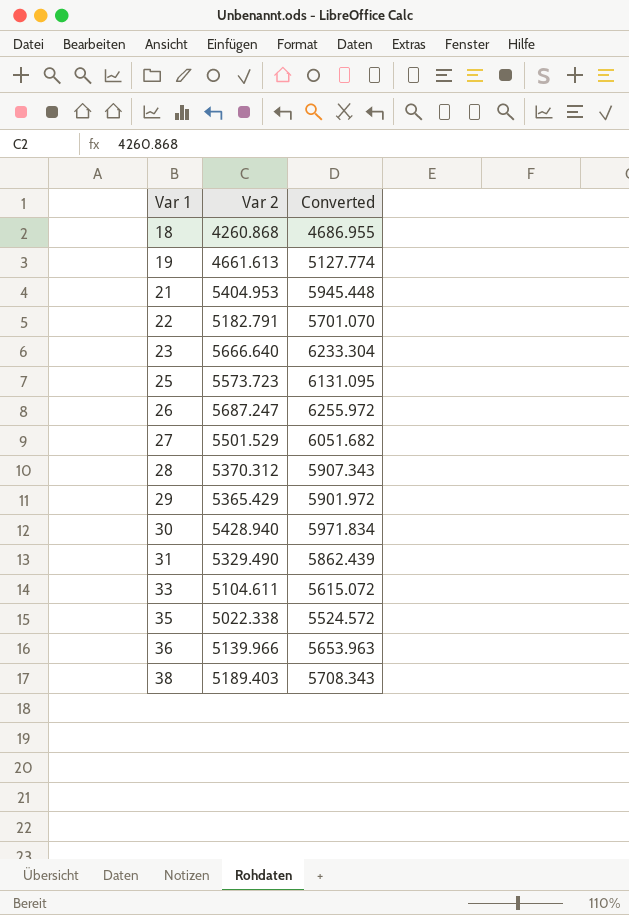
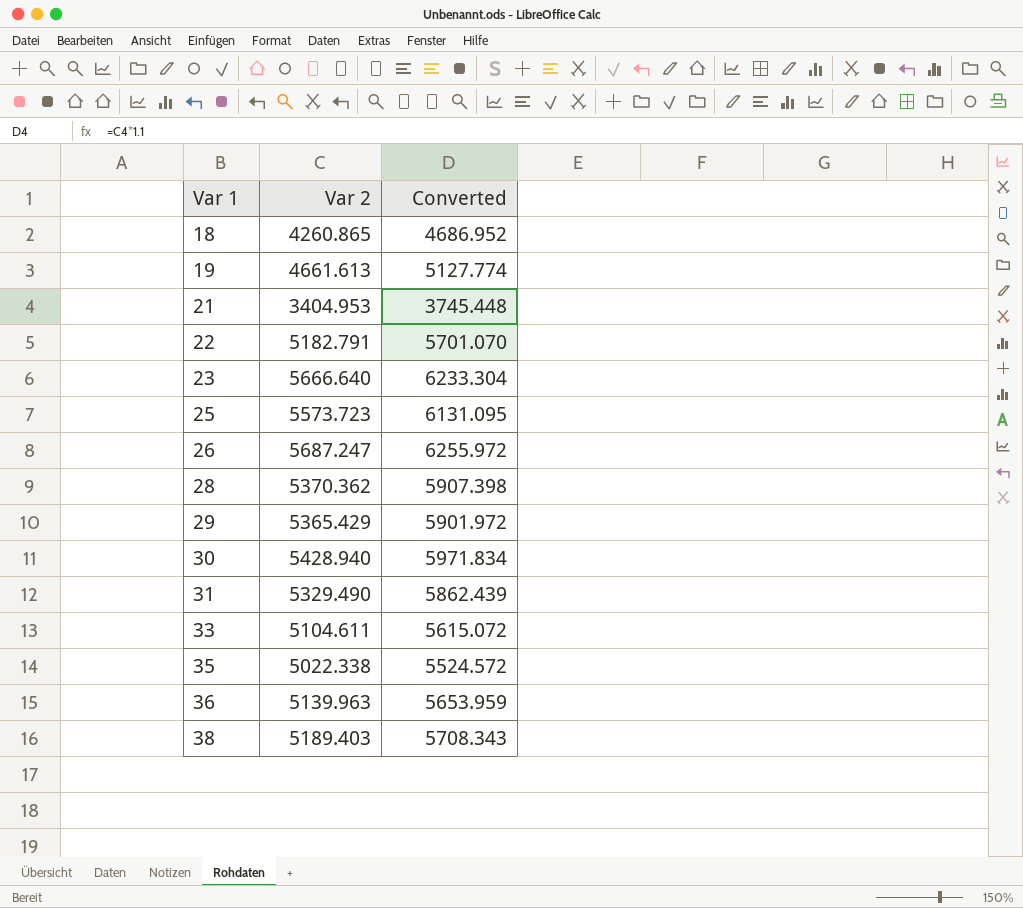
row 27: 5501.529 | 6051.682 -> none
18 | Var 2: 4260.868 -> 4260.865
18 | Converted: 4686.955 -> 4686.952
21 | Var 2: 5404.953 -> 3404.953
21 | Converted: 5945.448 -> 3745.448
28 | Var 2: 5370.312 -> 5370.362
28 | Converted: 5907.343 -> 5907.398
36 | Var 2: 5139.966 -> 5139.963
36 | Converted: 5653.963 -> 5653.959

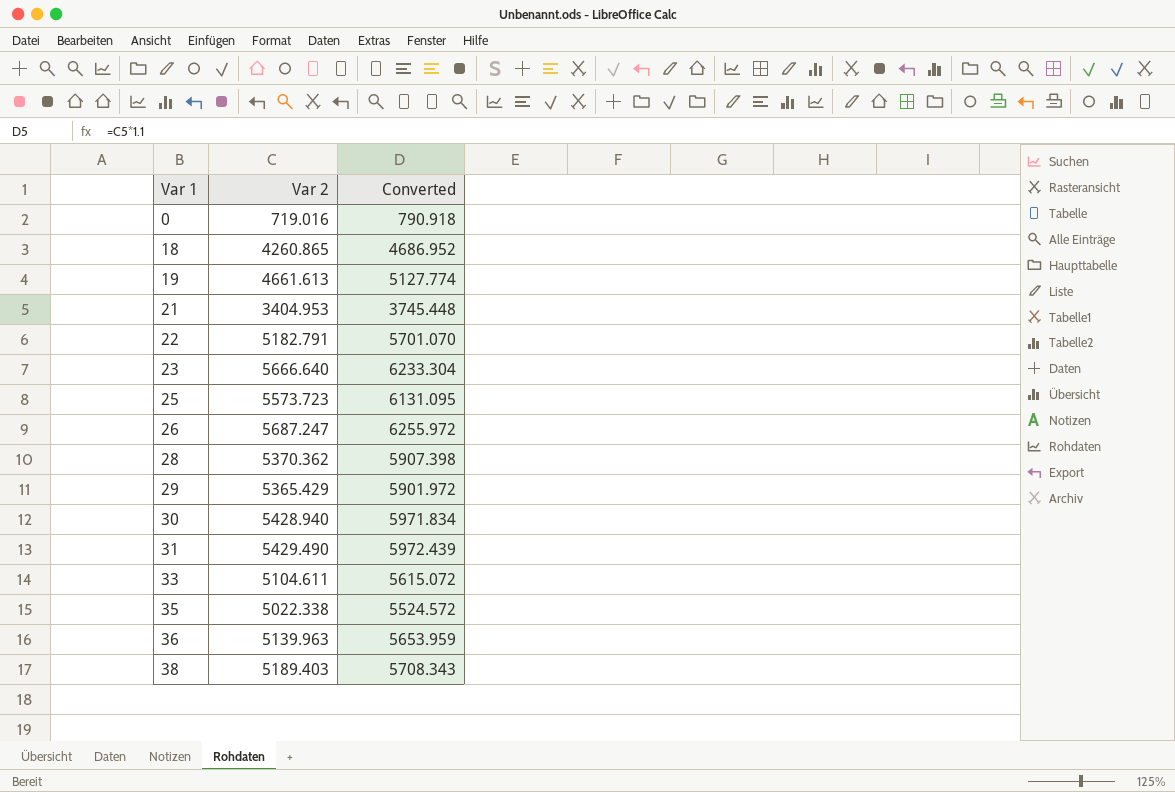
row 0: none -> 719.016 | 790.918
31 | Var 2: 5329.490 -> 5429.490
31 | Converted: 5862.439 -> 5972.439

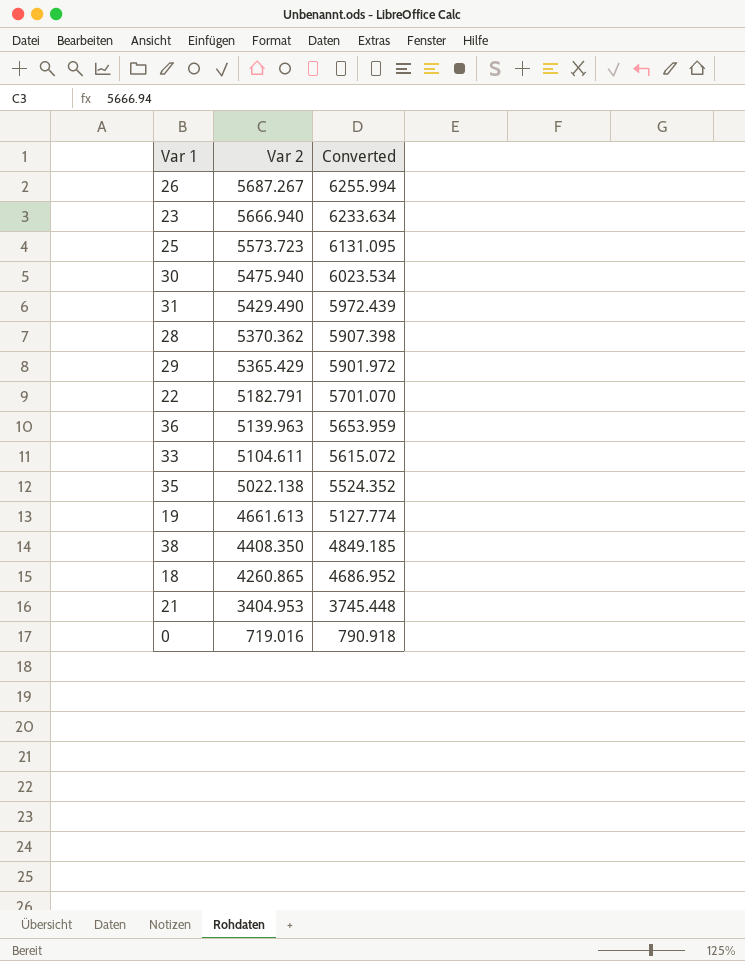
row order: Var 1 ascending -> Var 2 descending
26 | Var 2: 5687.247 -> 5687.267
26 | Converted: 6255.972 -> 6255.994
23 | Var 2: 5666.640 -> 5666.940
23 | Converted: 6233.304 -> 6233.634
30 | Var 2: 5428.940 -> 5475.940
30 | Converted: 5971.834 -> 6023.534
35 | Var 2: 5022.338 -> 5022.138
35 | Converted: 5524.572 -> 5524.352
38 | Var 2: 5189.403 -> 4408.350
38 | Converted: 5708.343 -> 4849.185

